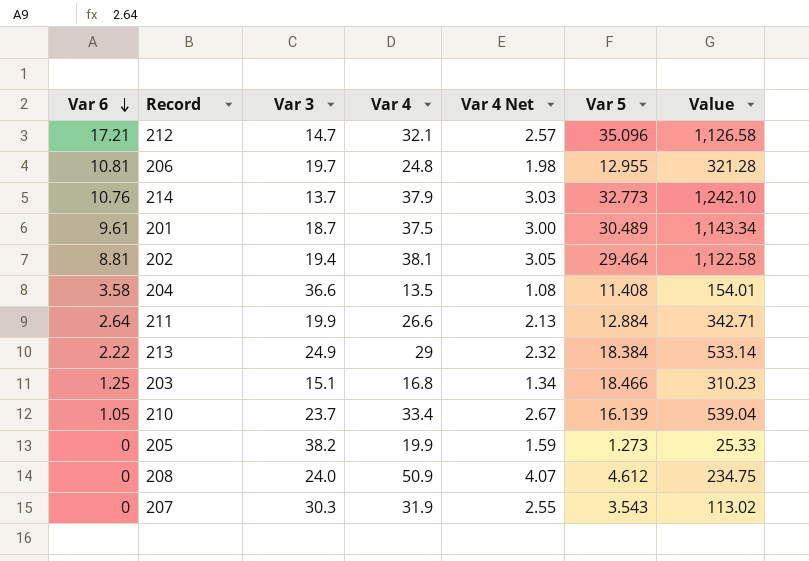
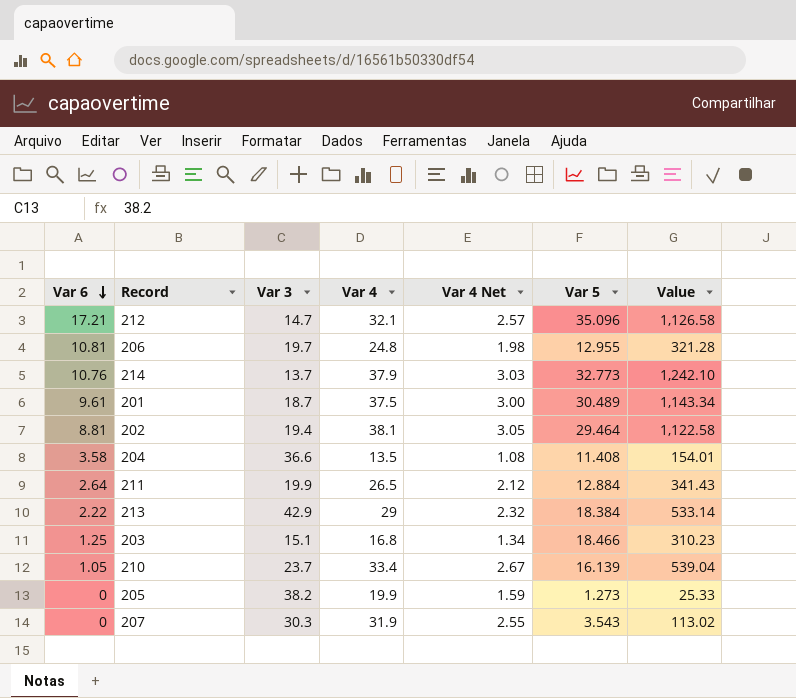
row 208: 0 | 24.0 | 50.9 | 4.07 | 4.612 | 234.75 -> none
211 | Var 4: 26.6 -> 26.5
211 | Var 4 Net: 2.13 -> 2.12
211 | Value: 342.71 -> 341.43
213 | Var 3: 24.9 -> 42.9

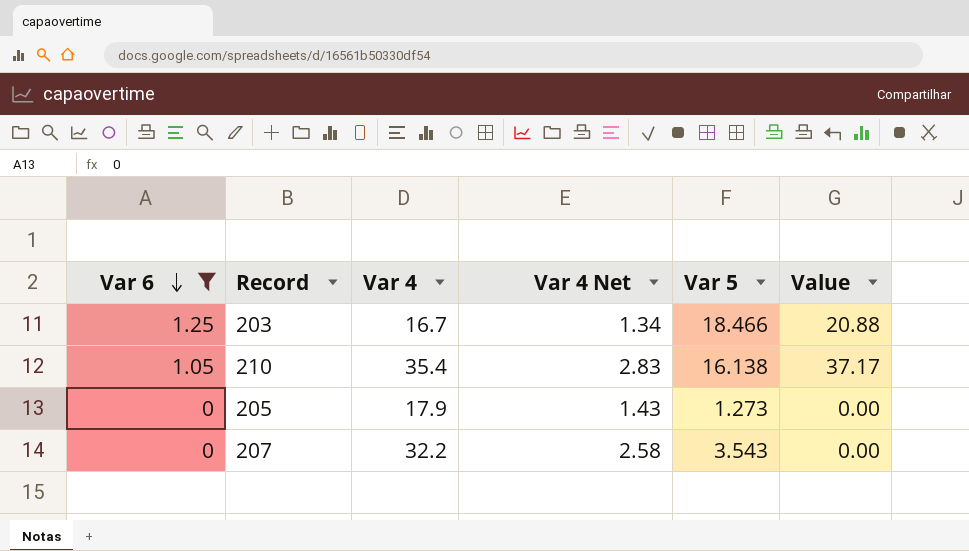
filter: none -> Var 6 <= 1.25
column Var 3 | position: 3 -> none
column Value | formula: [Var 4] * [Var 5] -> [Var 6] * [Var 4]
203 | Var 4: 16.8 -> 16.7
210 | Var 4: 33.4 -> 35.4
210 | Var 4 Net: 2.67 -> 2.83
210 | Var 5: 16.139 -> 16.138
205 | Var 4: 19.9 -> 17.9
205 | Var 4 Net: 1.59 -> 1.43
207 | Var 4: 31.9 -> 32.2
207 | Var 4 Net: 2.55 -> 2.58

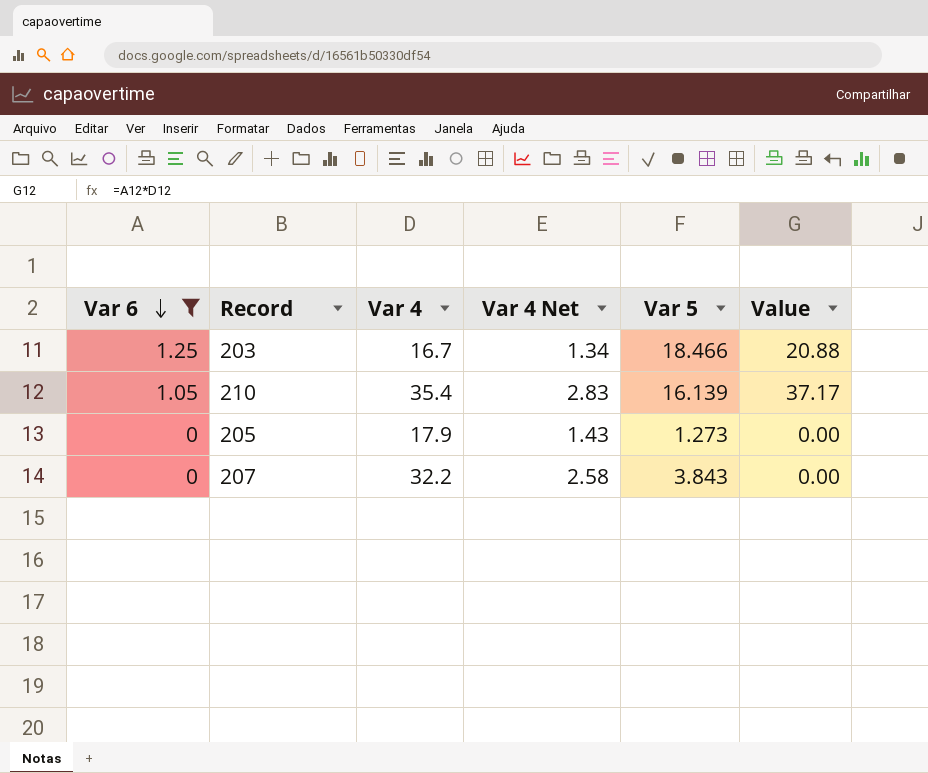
210 | Var 5: 16.138 -> 16.139
207 | Var 5: 3.543 -> 3.843

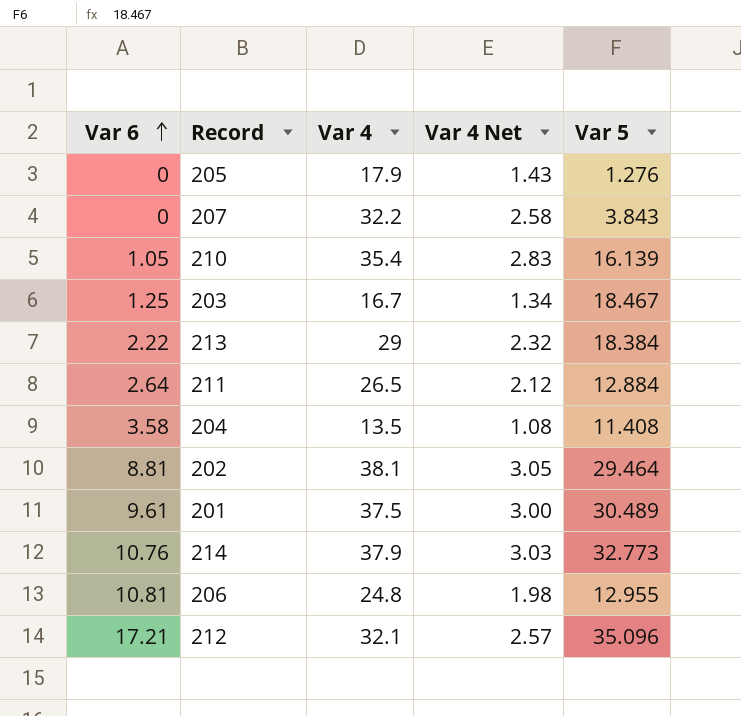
filter: Var 6 <= 1.25 -> none
row order: Var 6 descending -> Var 6 ascending
column Value | formula: [Var 6] * [Var 4] -> none
205 | Var 5: 1.273 -> 1.276
203 | Var 5: 18.466 -> 18.467

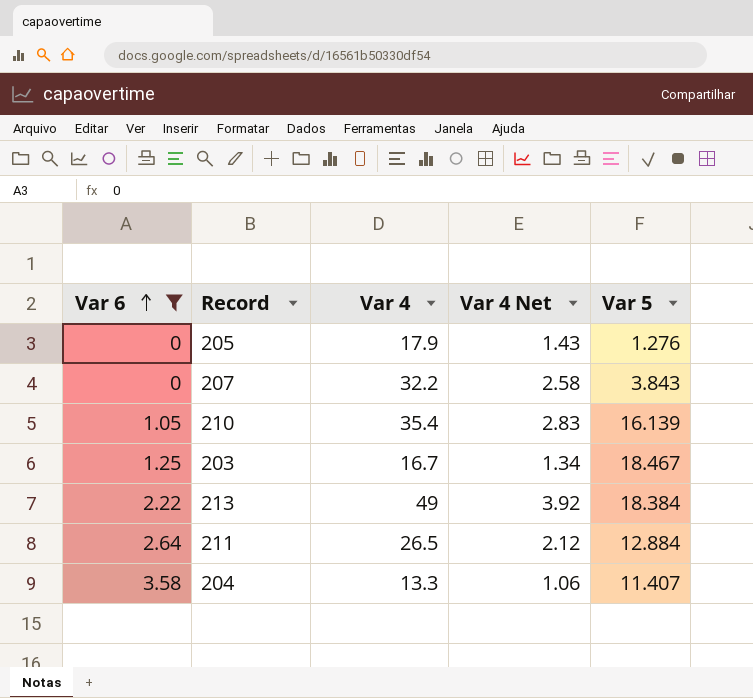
filter: none -> Var 6 <= 3.58
213 | Var 4: 29 -> 49
213 | Var 4 Net: 2.32 -> 3.92
204 | Var 4: 13.5 -> 13.3
204 | Var 4 Net: 1.08 -> 1.06
204 | Var 5: 11.408 -> 11.407

